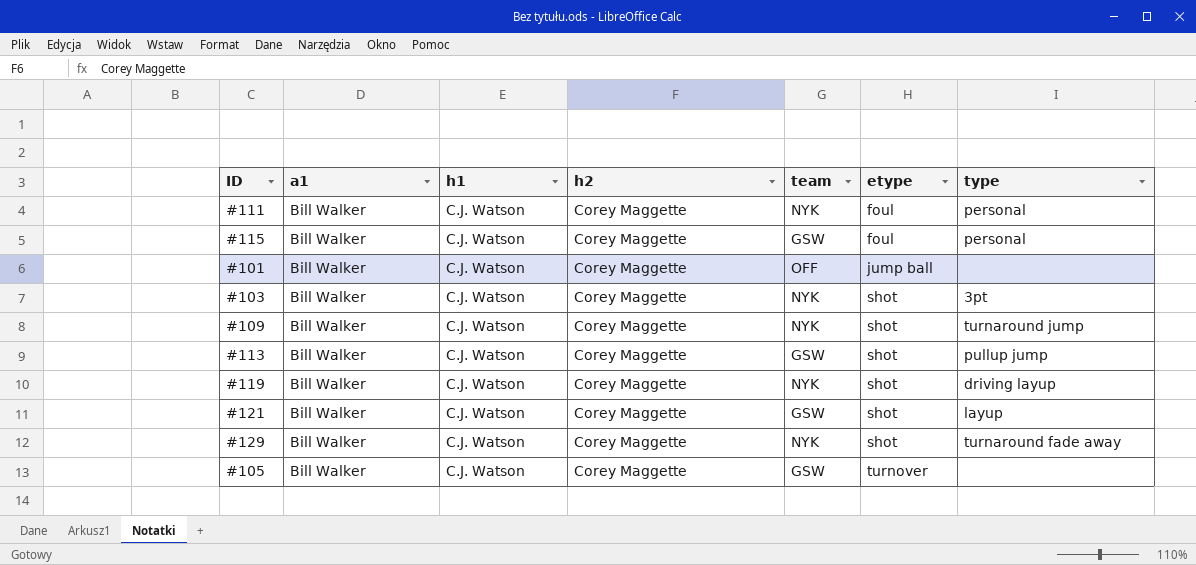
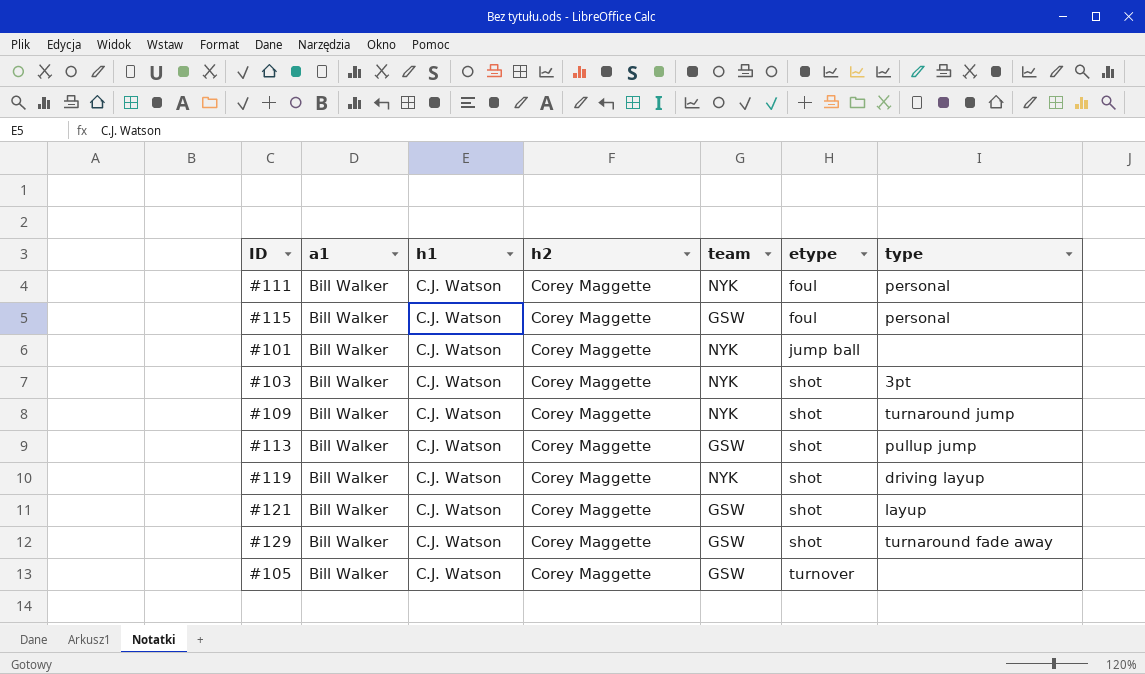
#101 | team: OFF -> NYK
#129 | team: NYK -> GSW

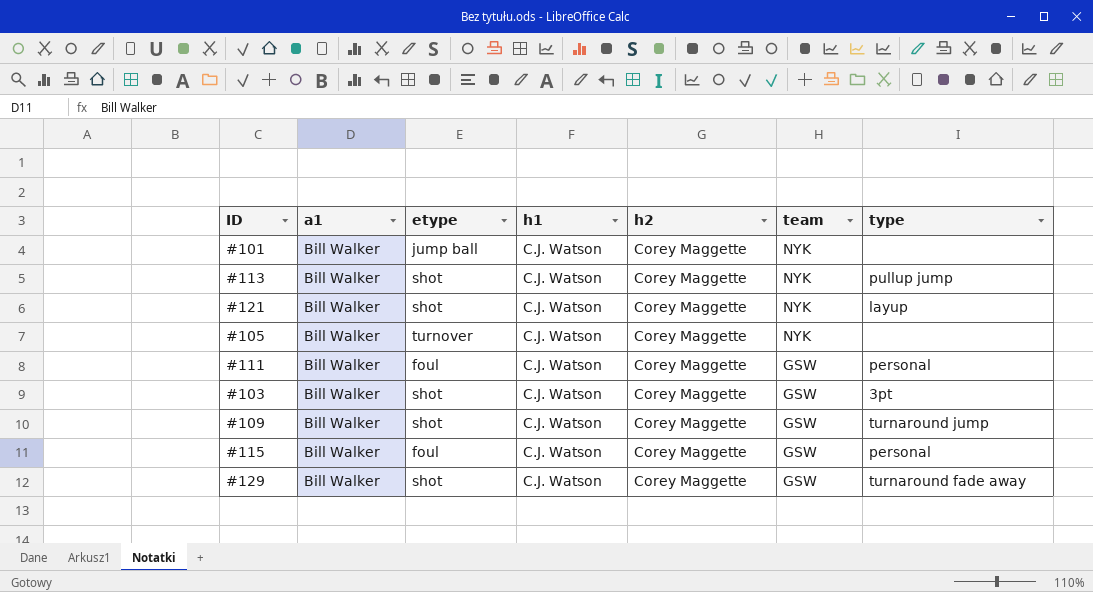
row order: etype ascending -> team descending
column etype | position: 6 -> 3
row #119: Bill Walker | C.J. Watson | Corey Maggette | NYK | shot | driving layup -> none
#113 | team: GSW -> NYK
#121 | team: GSW -> NYK
#105 | team: GSW -> NYK
#111 | team: NYK -> GSW
#103 | team: NYK -> GSW
#109 | team: NYK -> GSW

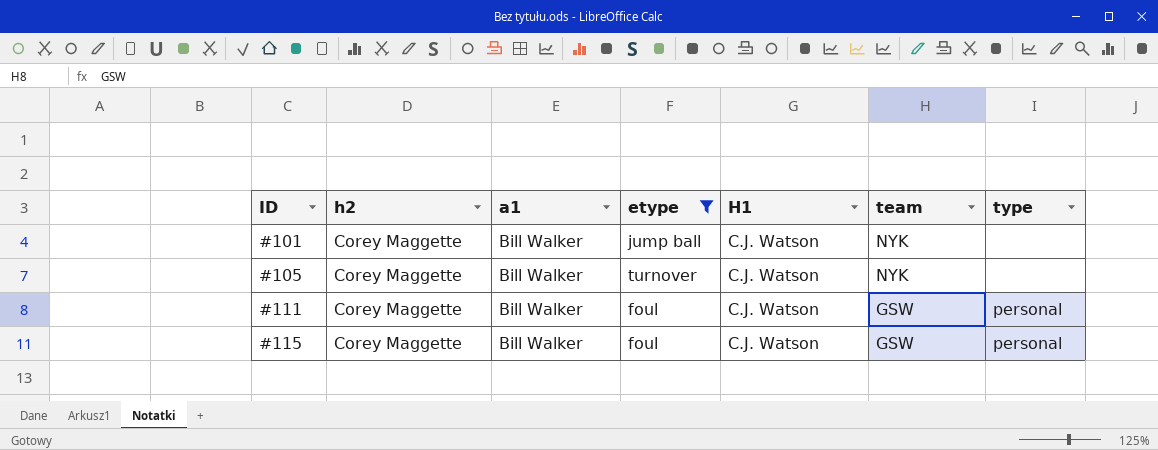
filter: none -> etype != shot
column h2 | position: 5 -> 2
column name: h1 -> H1

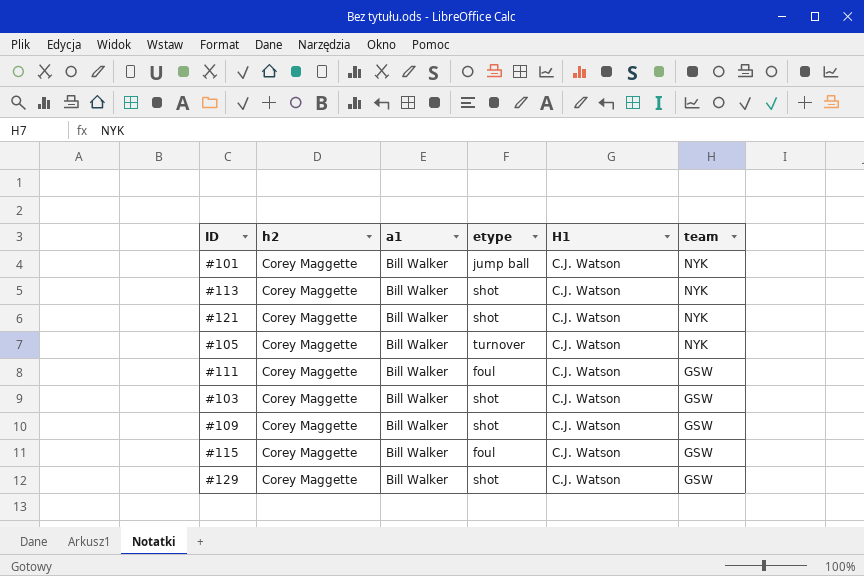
filter: etype != shot -> none
column type | position: 7 -> none

